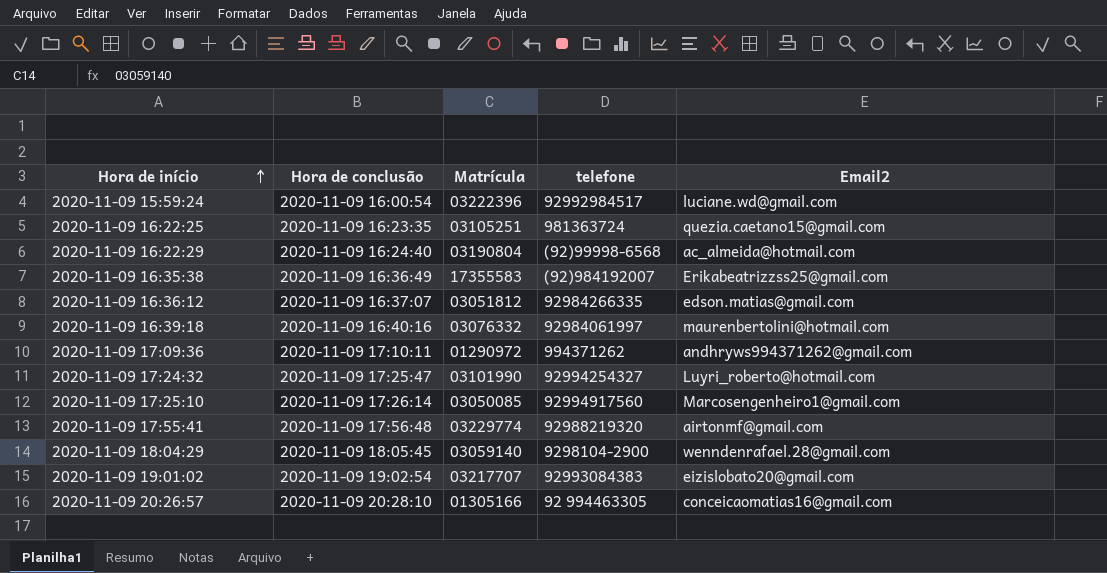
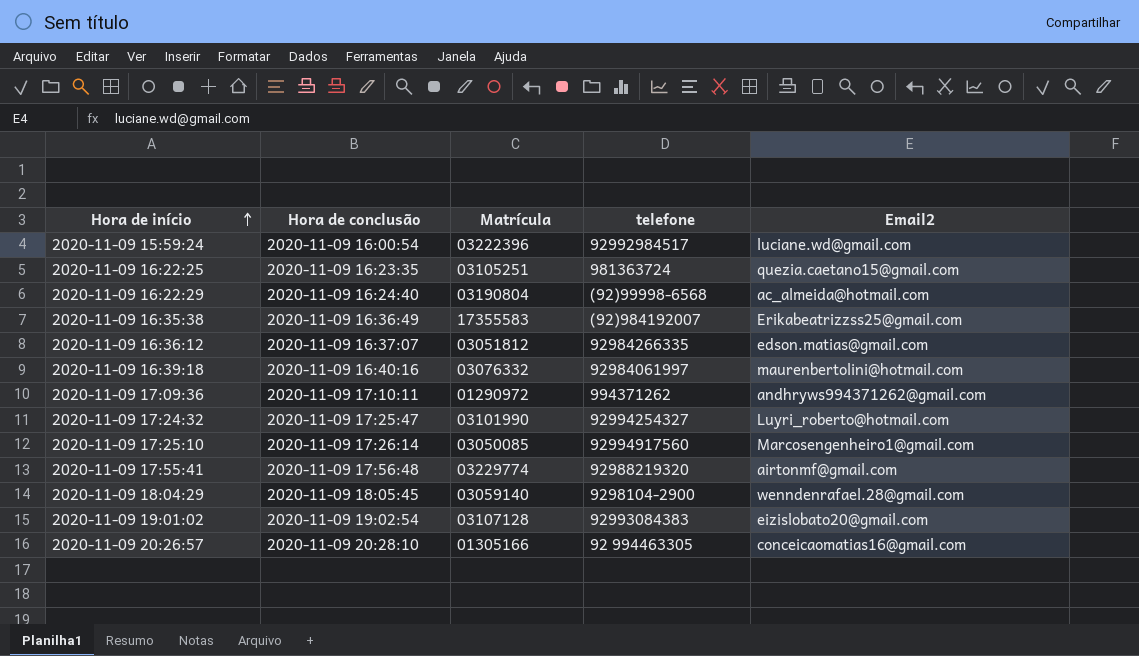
2020-11-09 19:01:02 | Matrícula: 03217707 -> 03107128

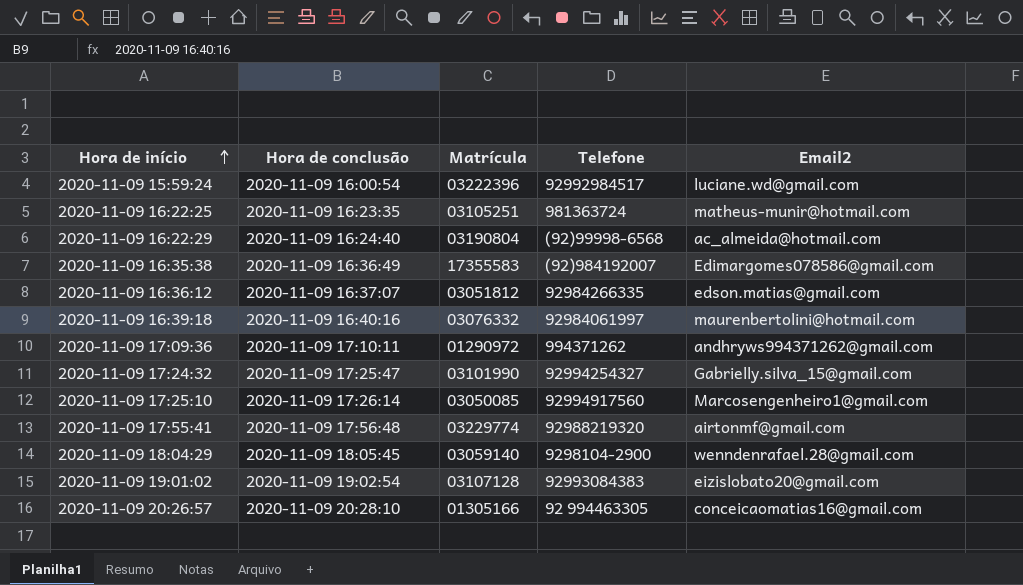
column name: telefone -> Telefone
2020-11-09 16:22:25 | Email2: quezia.caetano15@gmail.com -> matheus-munir@hotmail.com
2020-11-09 16:35:38 | Email2: Erikabeatrizzss25@gmail.com -> Edimargomes078586@gmail.com
2020-11-09 17:24:32 | Email2: Luyri_roberto@hotmail.com -> Gabrielly.silva_15@gmail.com

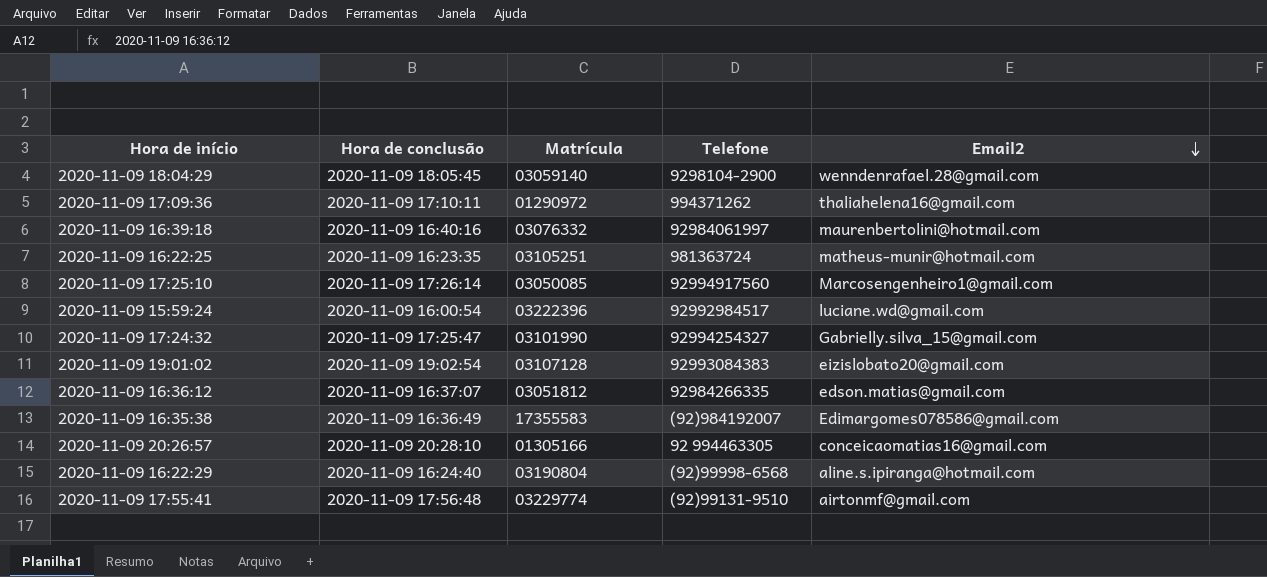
row order: Hora de início ascending -> Email2 descending
2020-11-09 17:09:36 | Email2: andhryws994371262@gmail.com -> thaliahelena16@gmail.com
2020-11-09 16:22:29 | Email2: ac_almeida@hotmail.com -> aline.s.ipiranga@hotmail.com
2020-11-09 17:55:41 | Telefone: 92988219320 -> (92)99131-9510

